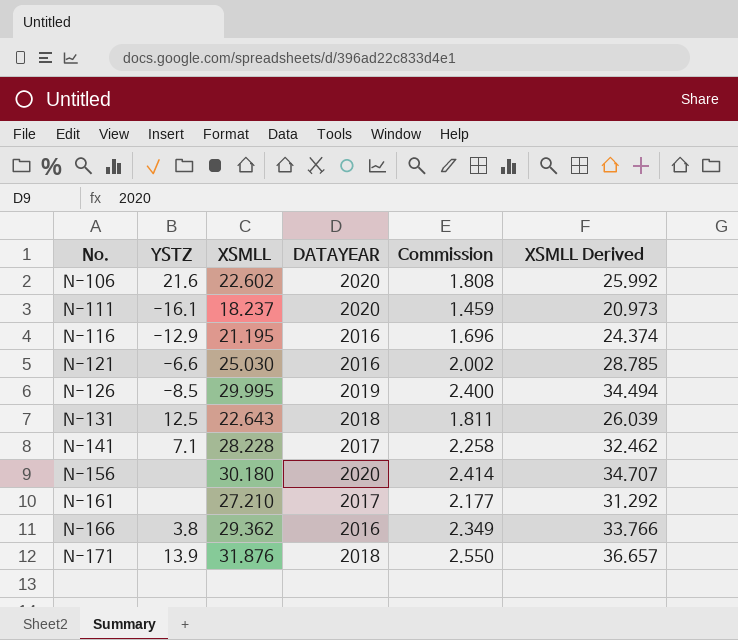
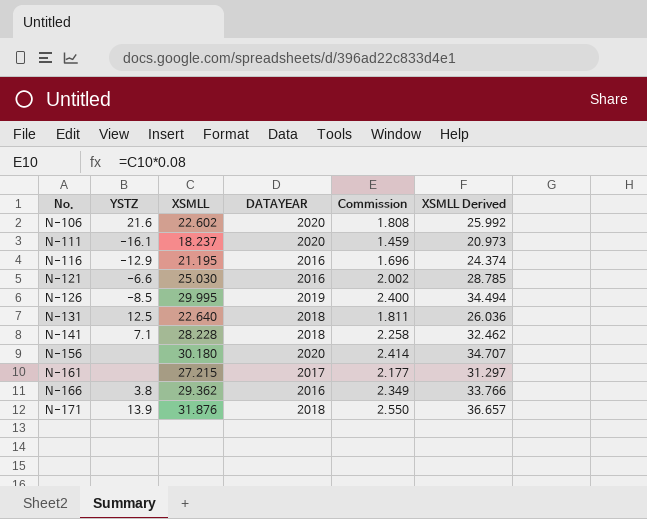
N-131 | XSMLL: 22.643 -> 22.640
N-131 | XSMLL Derived: 26.039 -> 26.036
N-141 | DATAYEAR: 2017 -> 2018
N-161 | XSMLL: 27.210 -> 27.215
N-161 | XSMLL Derived: 31.292 -> 31.297

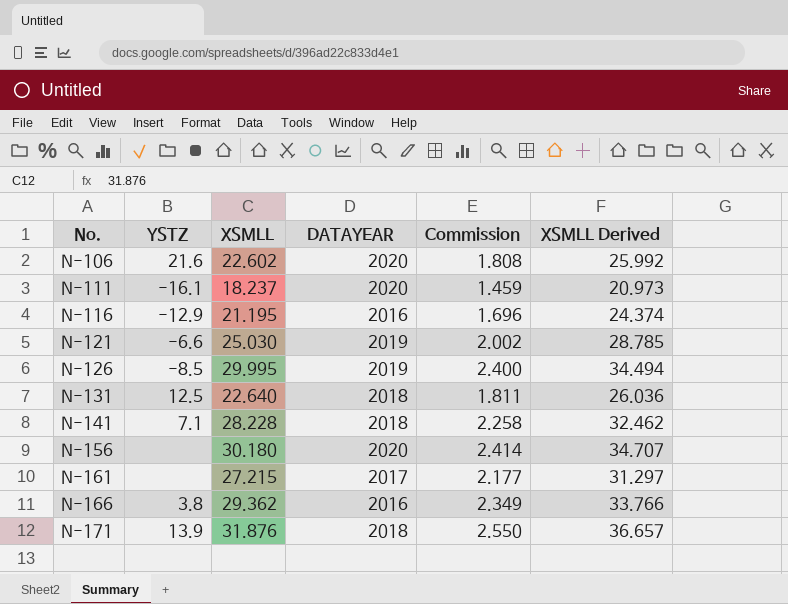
N-121 | DATAYEAR: 2016 -> 2019

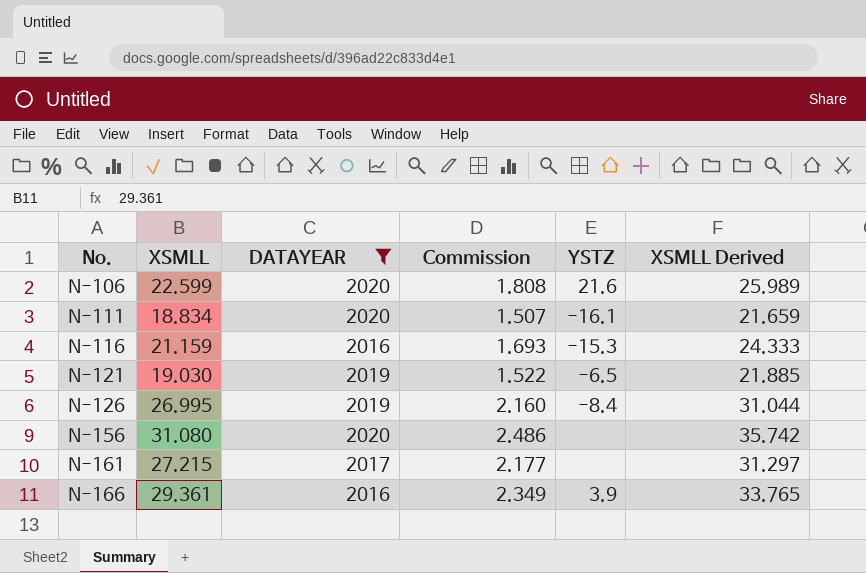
filter: none -> DATAYEAR != 2018
column YSTZ | position: 2 -> 5
N-106 | XSMLL: 22.602 -> 22.599
N-106 | XSMLL Derived: 25.992 -> 25.989
N-111 | XSMLL: 18.237 -> 18.834
N-111 | Commission: 1.459 -> 1.507
N-111 | XSMLL Derived: 20.973 -> 21.659
N-116 | XSMLL: 21.195 -> 21.159
N-116 | Commission: 1.696 -> 1.693
N-116 | YSTZ: -12.9 -> -15.3
N-116 | XSMLL Derived: 24.374 -> 24.333
N-121 | XSMLL: 25.030 -> 19.030
N-121 | Commission: 2.002 -> 1.522
N-121 | YSTZ: -6.6 -> -6.5
N-121 | XSMLL Derived: 28.785 -> 21.885
N-126 | XSMLL: 29.995 -> 26.995
N-126 | Commission: 2.400 -> 2.160
N-126 | YSTZ: -8.5 -> -8.4
N-126 | XSMLL Derived: 34.494 -> 31.044
N-156 | XSMLL: 30.180 -> 31.080
N-156 | Commission: 2.414 -> 2.486
N-156 | XSMLL Derived: 34.707 -> 35.742
N-166 | XSMLL: 29.362 -> 29.361
N-166 | YSTZ: 3.8 -> 3.9
N-166 | XSMLL Derived: 33.766 -> 33.765

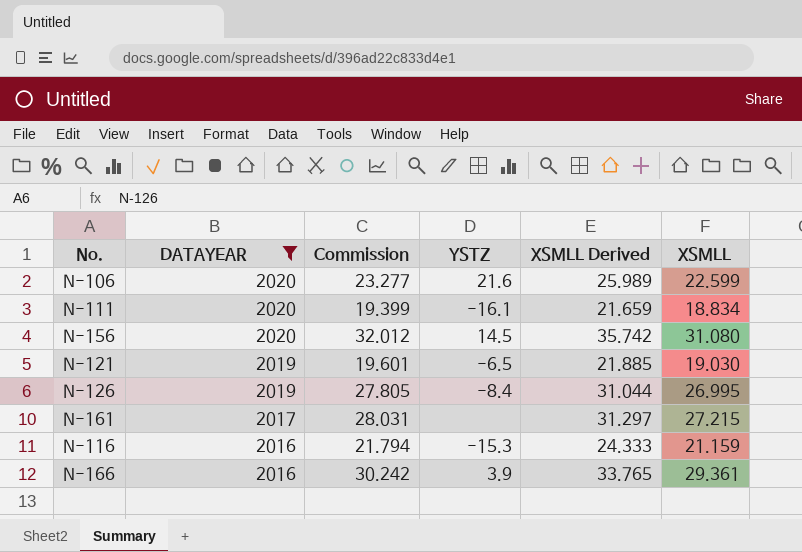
row order: No. ascending -> DATAYEAR descending
column Commission | formula: [XSMLL] * 0.08 -> [XSMLL] * 1.03
column XSMLL | position: 2 -> 6
N-156 | YSTZ: none -> 14.5

